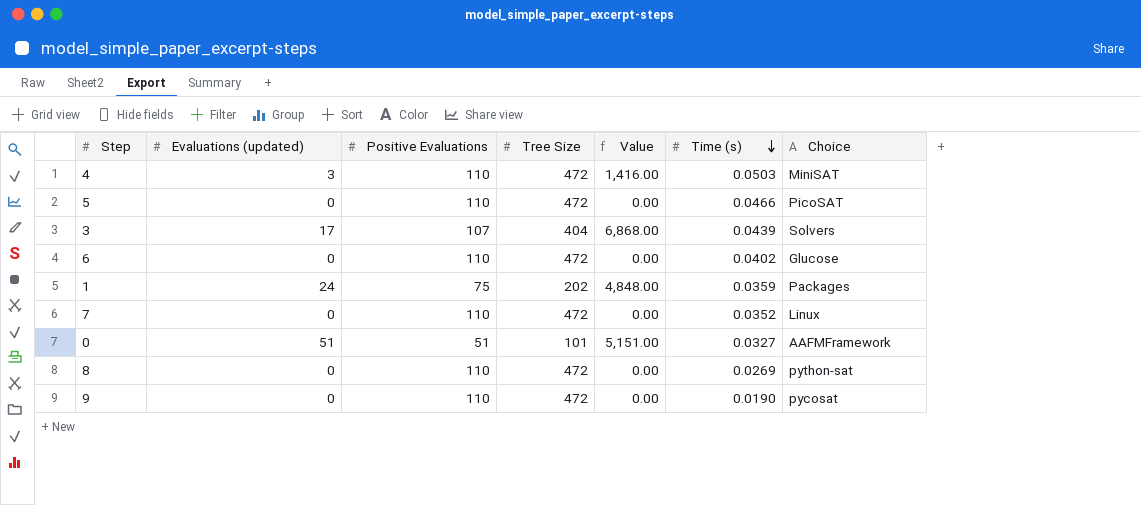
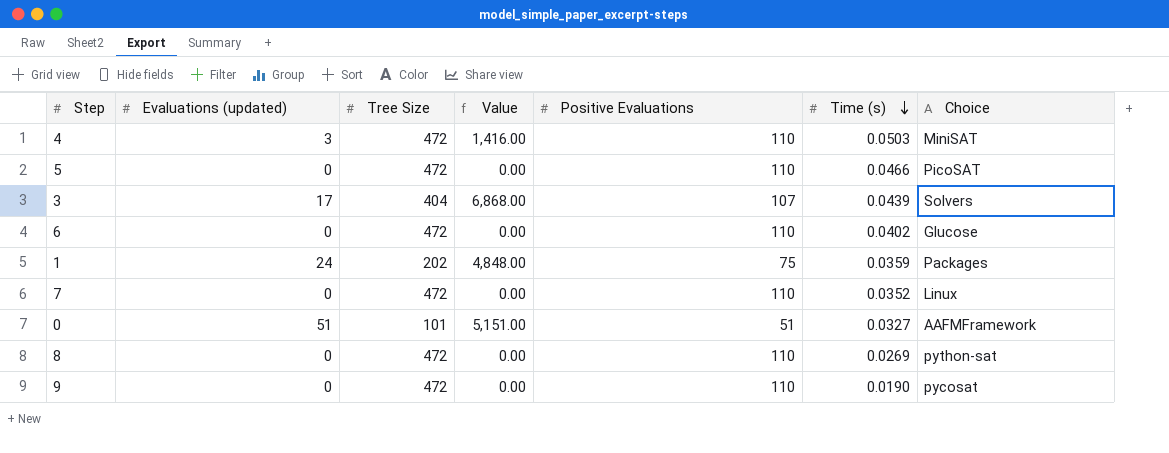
column Positive Evaluations | position: 3 -> 5

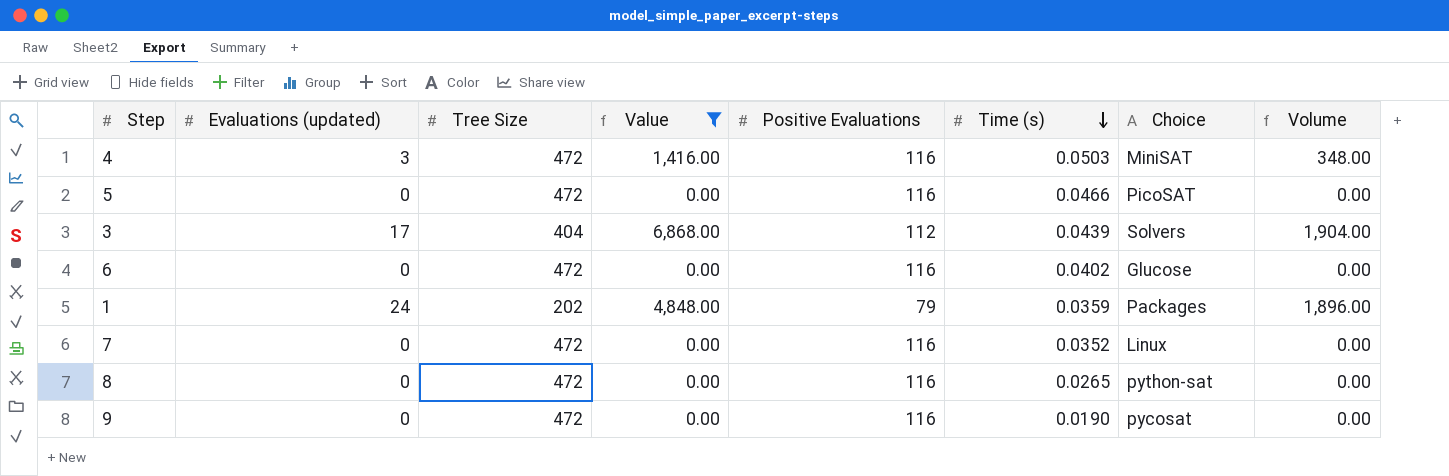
filter: none -> Value != 5,151.00
column Volume | formula: none -> [Evaluations (updated)] * [Positive Evaluations]
4 | Positive Evaluations: 110 -> 116
5 | Positive Evaluations: 110 -> 116
3 | Positive Evaluations: 107 -> 112
6 | Positive Evaluations: 110 -> 116
1 | Positive Evaluations: 75 -> 79
7 | Positive Evaluations: 110 -> 116
8 | Positive Evaluations: 110 -> 116
8 | Time (s): 0.0269 -> 0.0265
9 | Positive Evaluations: 110 -> 116

